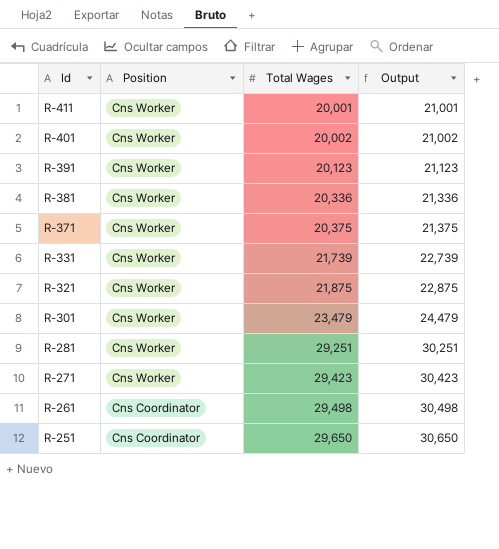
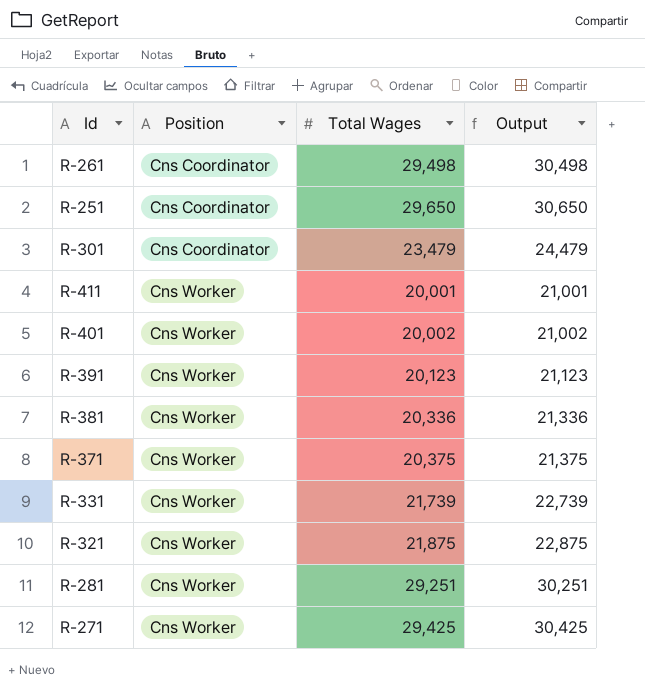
row order: Id descending -> Position ascending
R-301 | Position: Cns Worker -> Cns Coordinator
R-271 | Total Wages: 29,423 -> 29,425
R-271 | Output: 30,423 -> 30,425

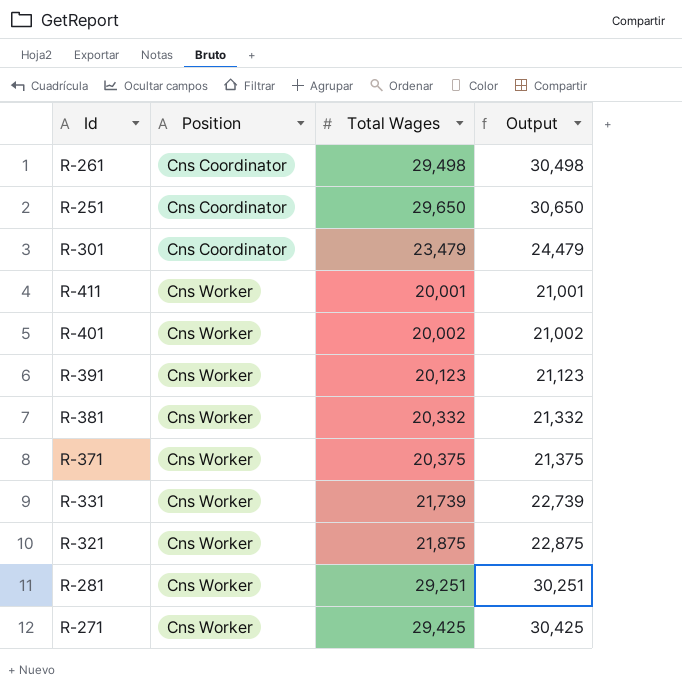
R-381 | Total Wages: 20,336 -> 20,332
R-381 | Output: 21,336 -> 21,332

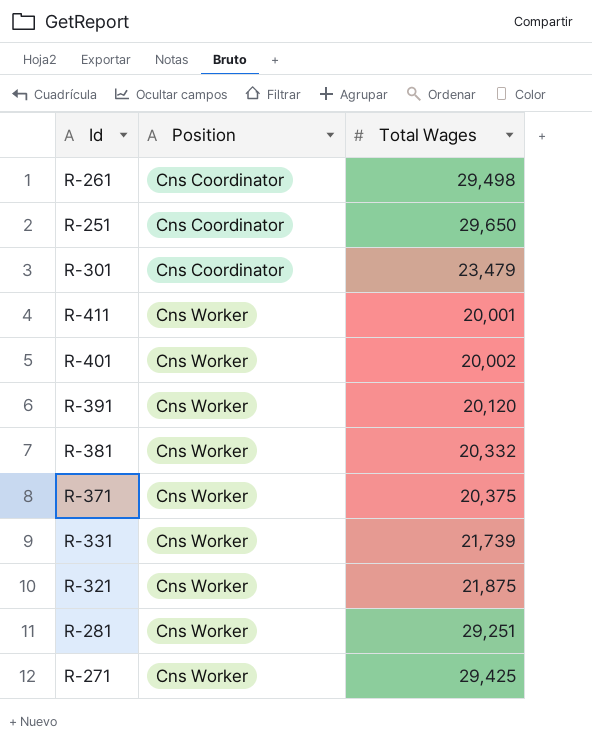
column Output | formula: [Total Wages] + 1000 -> none
R-391 | Total Wages: 20,123 -> 20,120

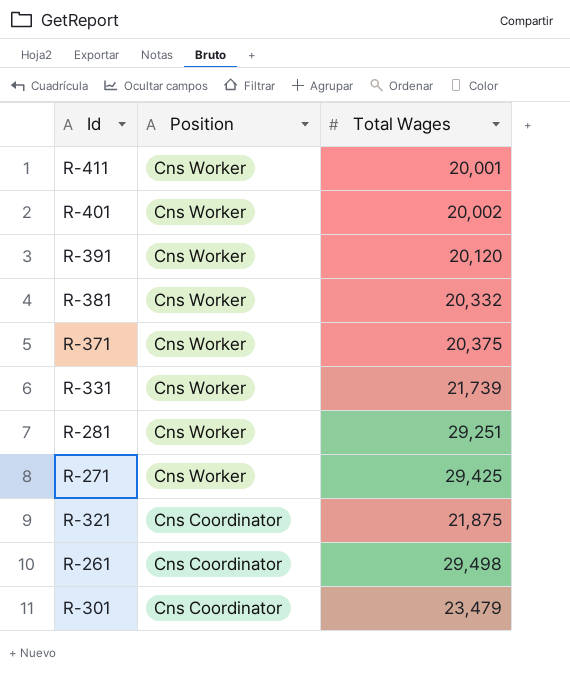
row order: Position ascending -> Position descending
row R-251: Cns Coordinator | 29,650 -> none
R-321 | Position: Cns Worker -> Cns Coordinator

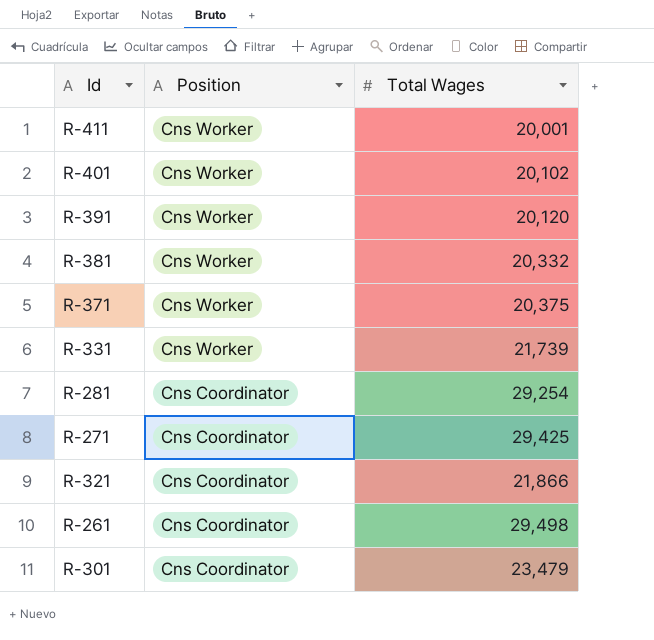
R-401 | Total Wages: 20,002 -> 20,102
R-281 | Position: Cns Worker -> Cns Coordinator
R-281 | Total Wages: 29,251 -> 29,254
R-271 | Position: Cns Worker -> Cns Coordinator
R-321 | Total Wages: 21,875 -> 21,866

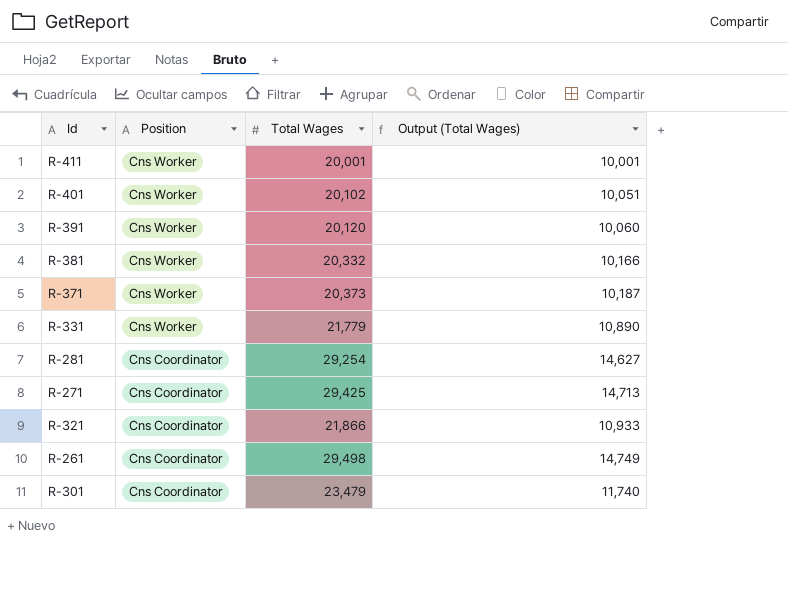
column Output (Total Wages) | formula: none -> [Total Wages] * 0.5
R-371 | Total Wages: 20,375 -> 20,373
R-331 | Total Wages: 21,739 -> 21,779

